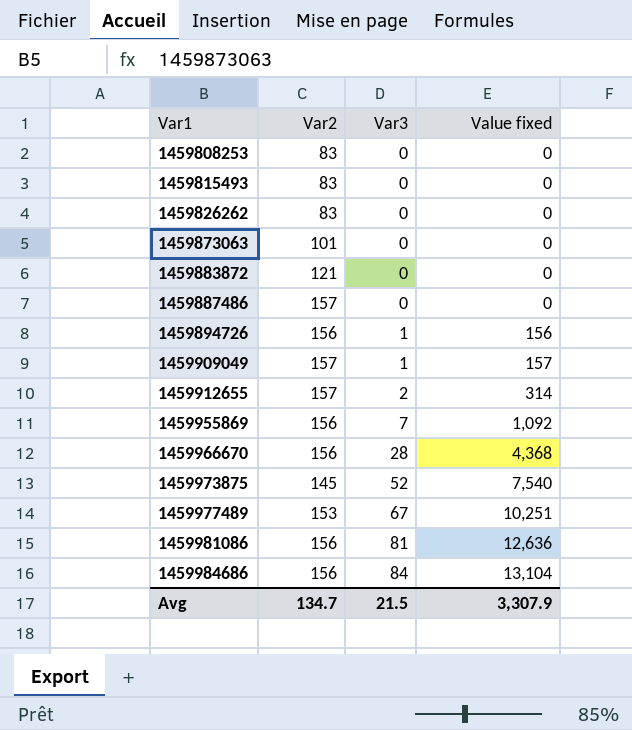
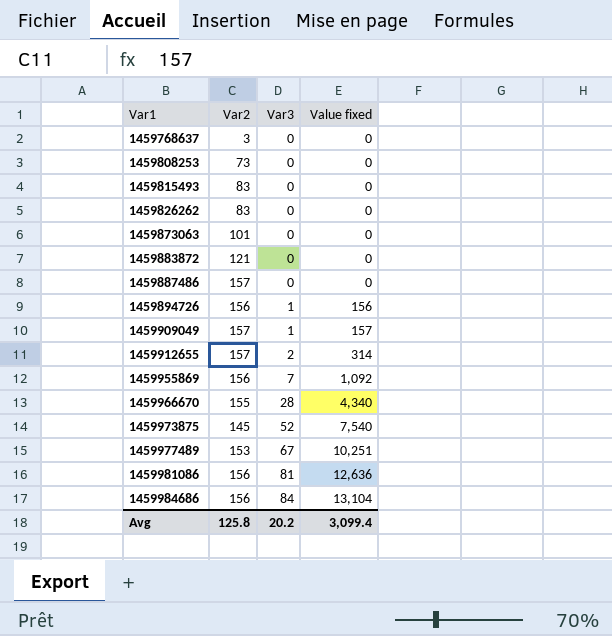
row 1459768637: none -> 3 | 0 | 0
1459808253 | Var2: 83 -> 73
1459966670 | Var2: 156 -> 155
1459966670 | Value fixed: 4,368 -> 4,340
Avg | Var2: 134.7 -> 125.8
Avg | Var3: 21.5 -> 20.2
Avg | Value fixed: 3,307.9 -> 3,099.4

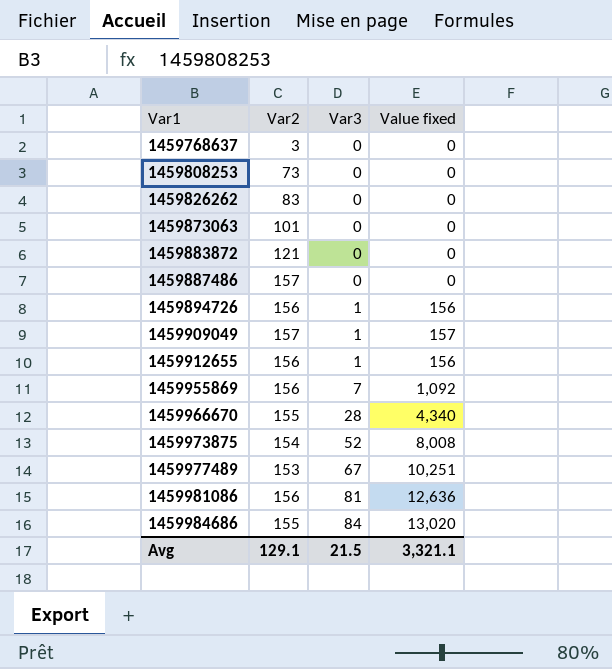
row 1459815493: 83 | 0 | 0 -> none
1459912655 | Var2: 157 -> 156
1459912655 | Var3: 2 -> 1
1459912655 | Value fixed: 314 -> 156
1459973875 | Var2: 145 -> 154
1459973875 | Value fixed: 7,540 -> 8,008
1459984686 | Var2: 156 -> 155
1459984686 | Value fixed: 13,104 -> 13,020
Avg | Var2: 125.8 -> 129.1
Avg | Var3: 20.2 -> 21.5
Avg | Value fixed: 3,099.4 -> 3,321.1

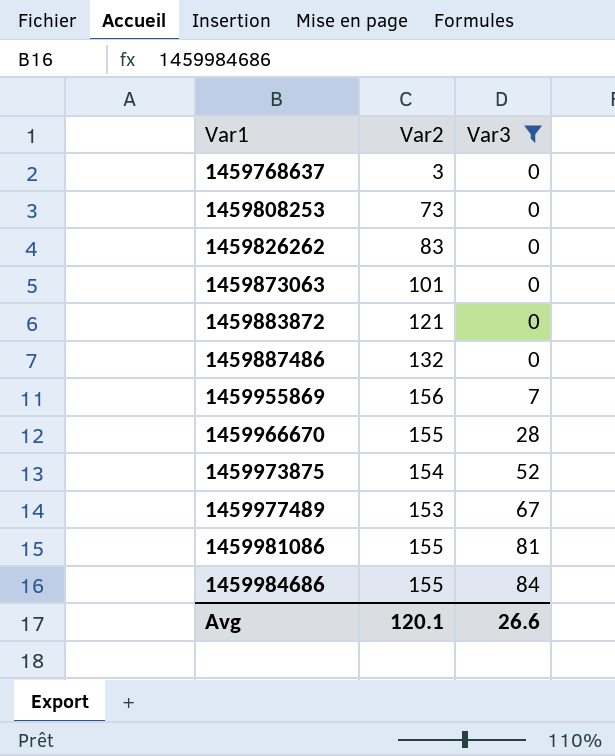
filter: none -> Var3 != 1
column Value fixed | formula: [Var2] * [Var3] -> none
1459887486 | Var2: 157 -> 132
1459981086 | Var2: 156 -> 155
Avg | Var2: 129.1 -> 120.1
Avg | Var3: 21.5 -> 26.6

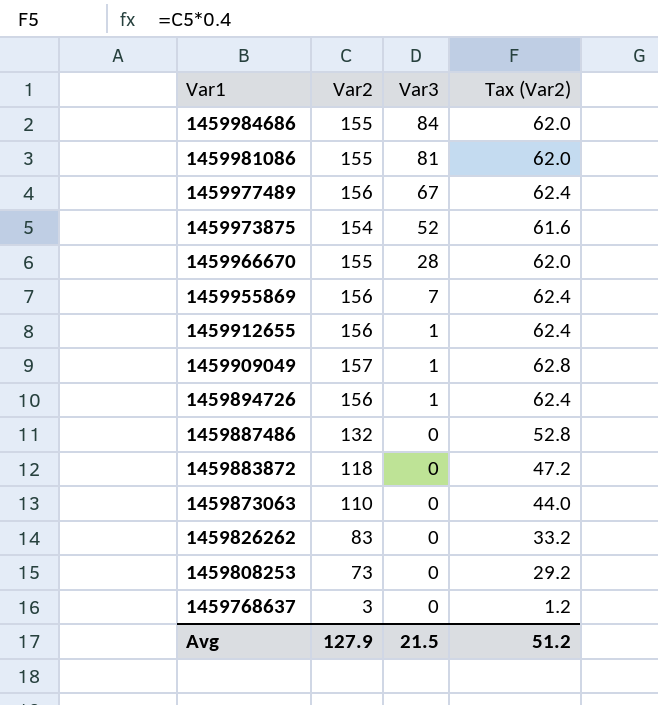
filter: Var3 != 1 -> none
row order: Var1 ascending -> Var1 descending
column Tax (Var2) | formula: none -> [Var2] * 0.4
1459977489 | Var2: 153 -> 156
1459883872 | Var2: 121 -> 118
1459873063 | Var2: 101 -> 110
Avg | Var2: 120.1 -> 127.9
Avg | Var3: 26.6 -> 21.5

